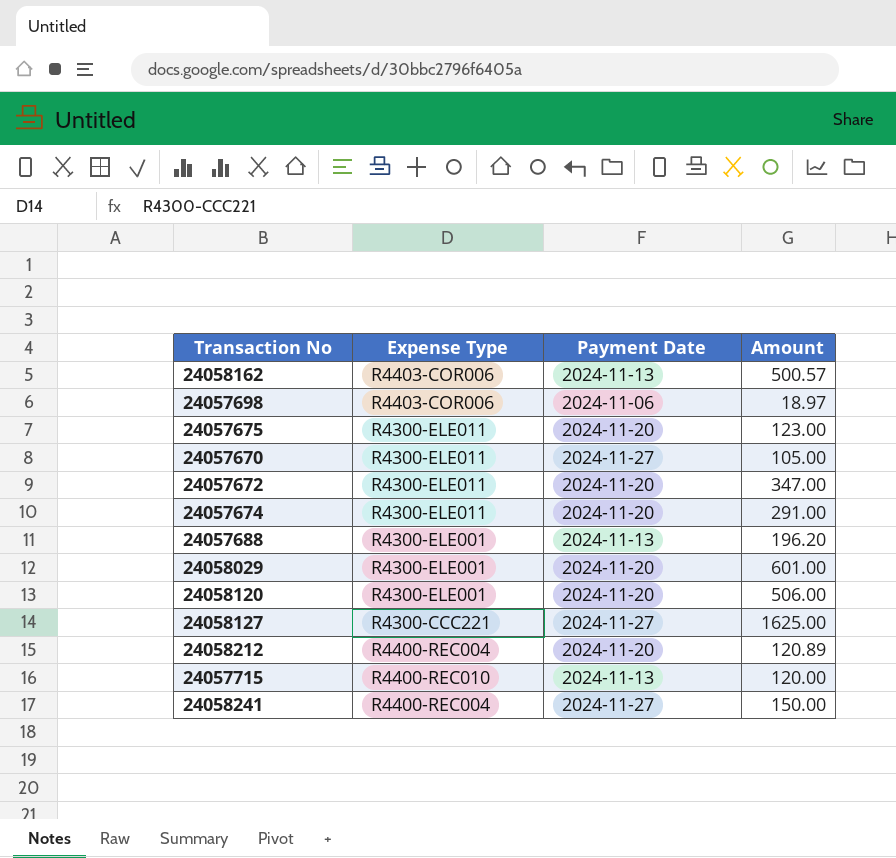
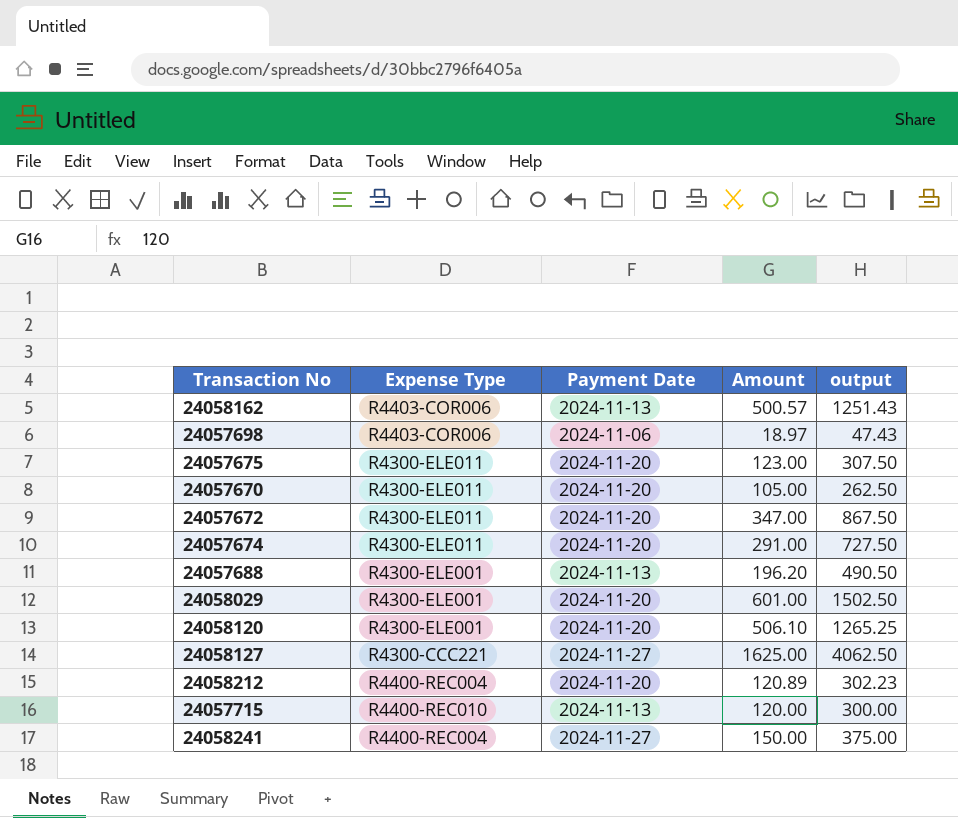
column output | formula: none -> [Amount] * 2.5
24057670 | Payment Date: 2024-11-27 -> 2024-11-20
24058120 | Amount: 506.00 -> 506.10

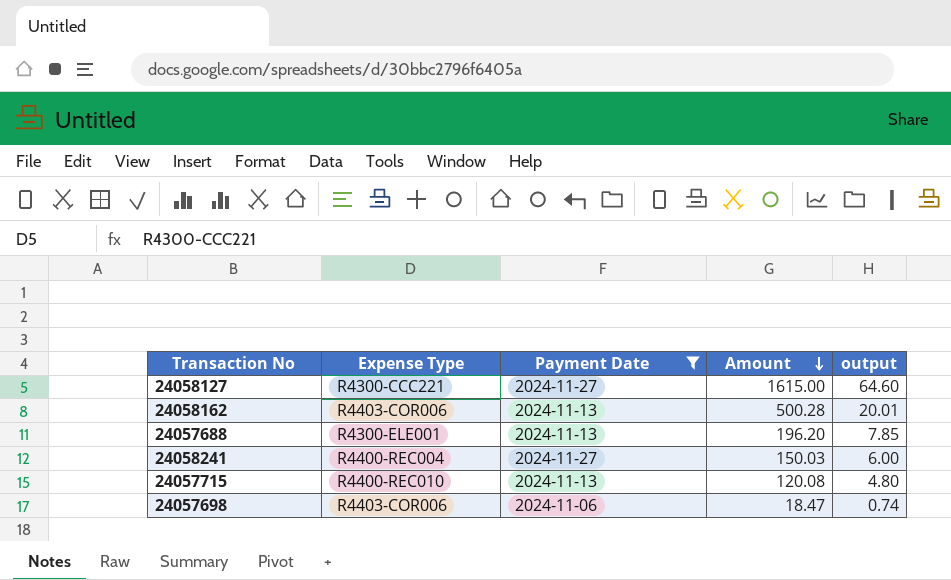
filter: none -> Payment Date != 2024-11-20
row order: none -> Amount descending
column output | formula: [Amount] * 2.5 -> [Amount] * 0.04
24058127 | Amount: 1625.00 -> 1615.00
24058162 | Amount: 500.57 -> 500.28
24058241 | Amount: 150.00 -> 150.03
24057715 | Amount: 120.00 -> 120.08
24057698 | Amount: 18.97 -> 18.47

